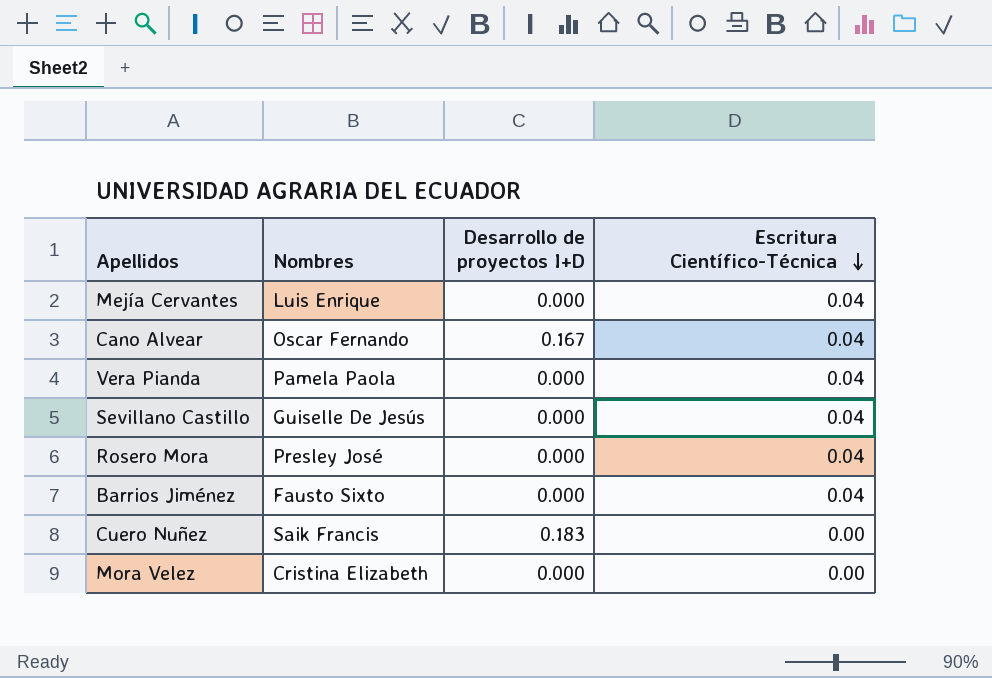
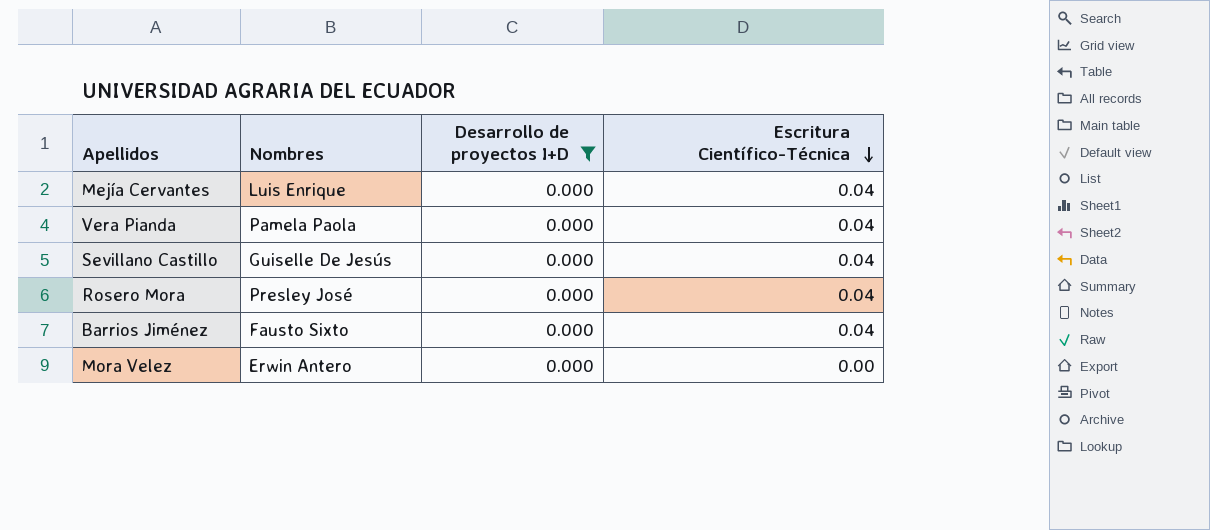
filter: none -> Desarrollo de proyectos I+D = 0.000
Mora Velez | Nombres: Cristina Elizabeth -> Erwin Antero

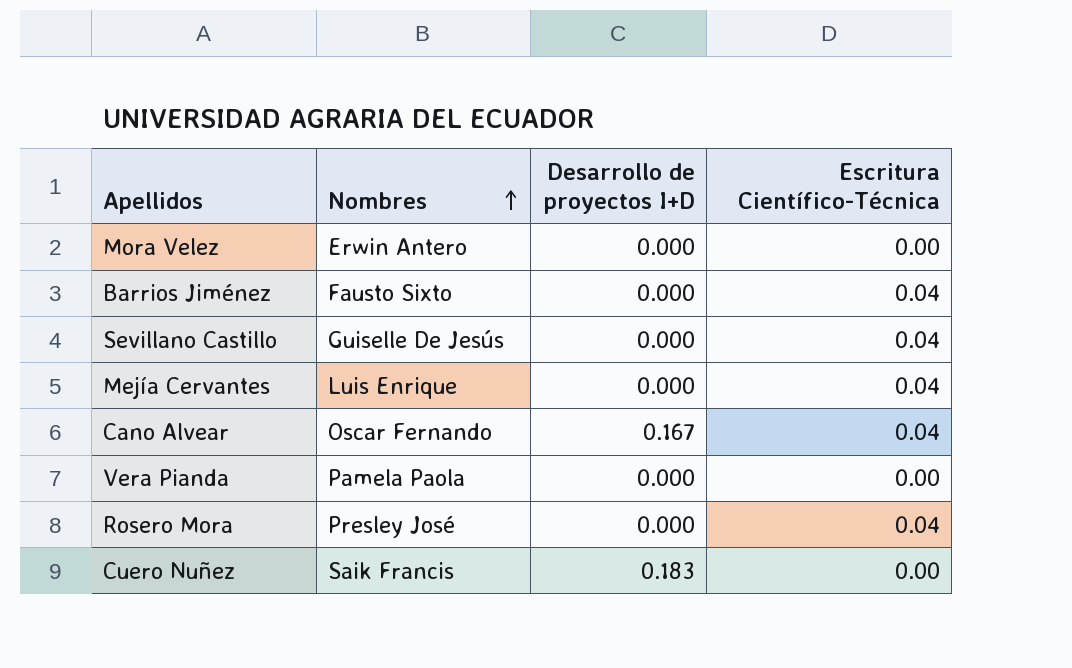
filter: Desarrollo de proyectos I+D = 0.000 -> none
row order: Escritura Científico-Técnica descending -> Nombres ascending
Vera Pianda | Escritura Científico-Técnica: 0.04 -> 0.00

